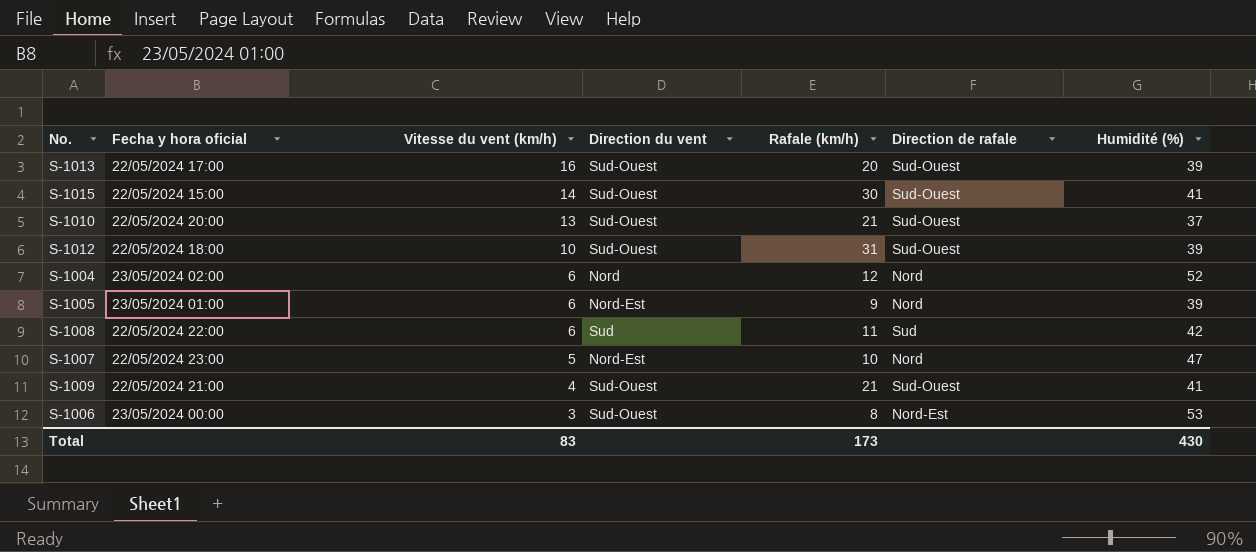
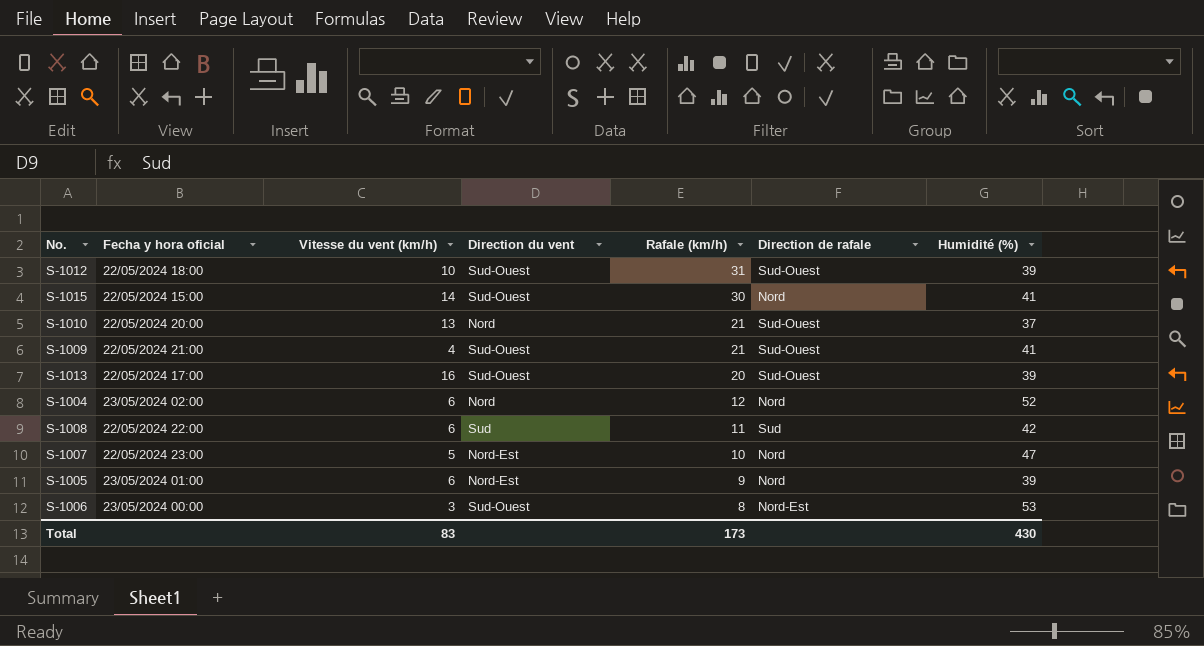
row order: Vitesse du vent (km/h) descending -> Rafale (km/h) descending
S-1015 | Direction de rafale: Sud-Ouest -> Nord
S-1010 | Direction du vent: Sud-Ouest -> Nord

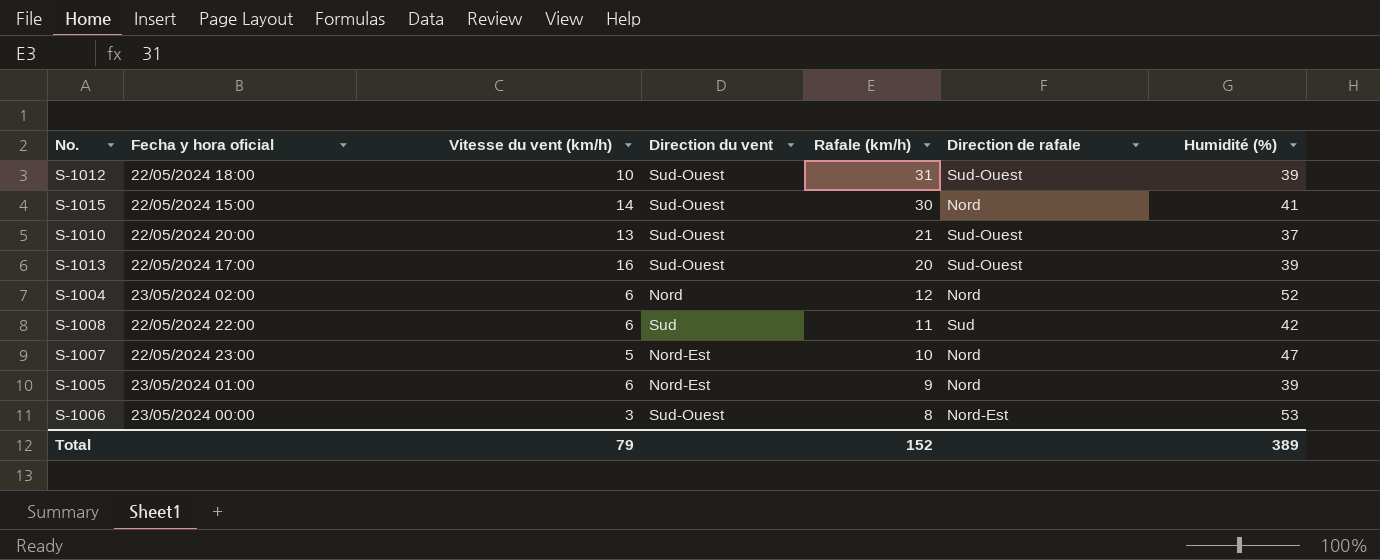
row S-1009: 22/05/2024 21:00 | 4 | Sud-Ouest | 21 | Sud-Ouest | 41 -> none
S-1010 | Direction du vent: Nord -> Sud-Ouest
Total | Vitesse du vent (km/h): 83 -> 79
Total | Rafale (km/h): 173 -> 152
Total | Humidité (%): 430 -> 389

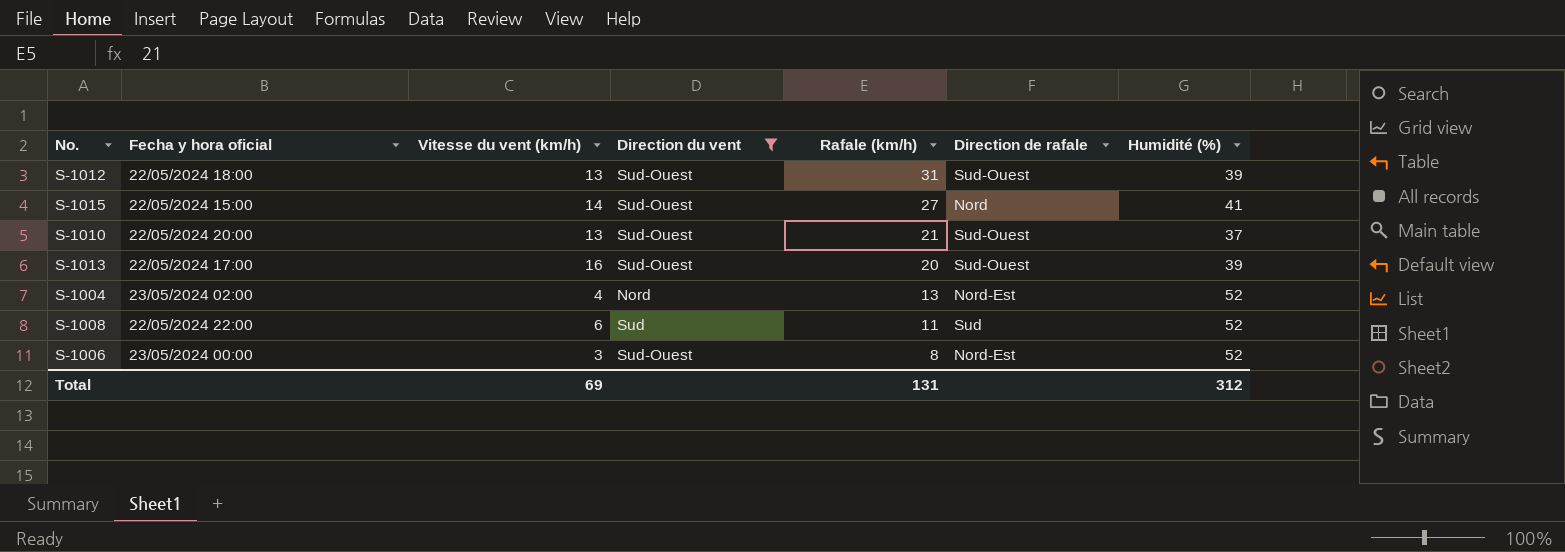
filter: none -> Direction du vent != Nord-Est
S-1012 | Vitesse du vent (km/h): 10 -> 13
S-1015 | Rafale (km/h): 30 -> 27
S-1004 | Vitesse du vent (km/h): 6 -> 4
S-1004 | Rafale (km/h): 12 -> 13
S-1004 | Direction de rafale: Nord -> Nord-Est
S-1008 | Humidité (%): 42 -> 52
S-1006 | Humidité (%): 53 -> 52
Total | Vitesse du vent (km/h): 79 -> 69
Total | Rafale (km/h): 152 -> 131
Total | Humidité (%): 389 -> 312

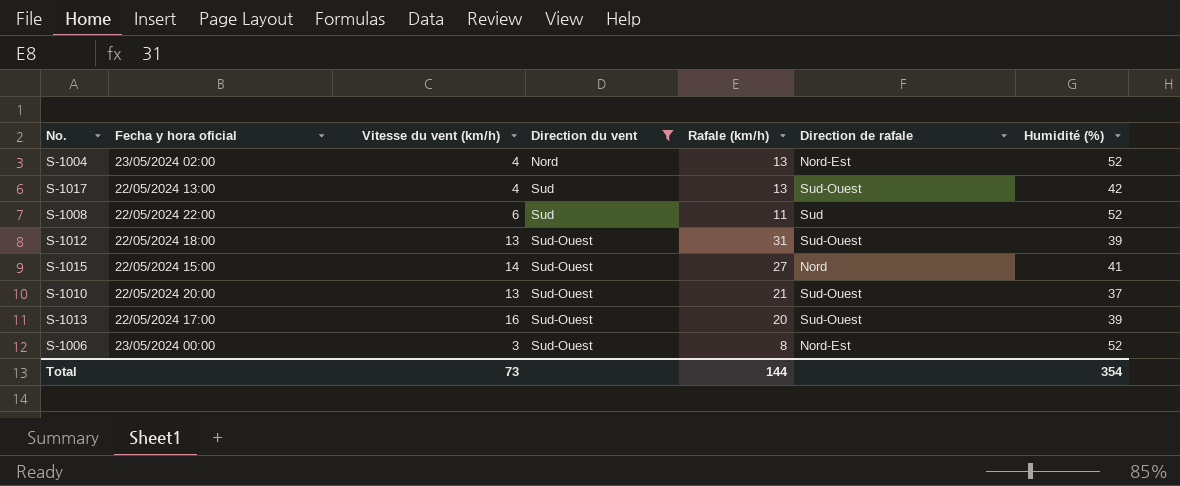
row order: Rafale (km/h) descending -> Direction du vent ascending
row S-1017: none -> 22/05/2024 13:00 | 4 | Sud | 13 | Sud-Ouest | 42
Total | Vitesse du vent (km/h): 69 -> 73
Total | Rafale (km/h): 131 -> 144
Total | Humidité (%): 312 -> 354

